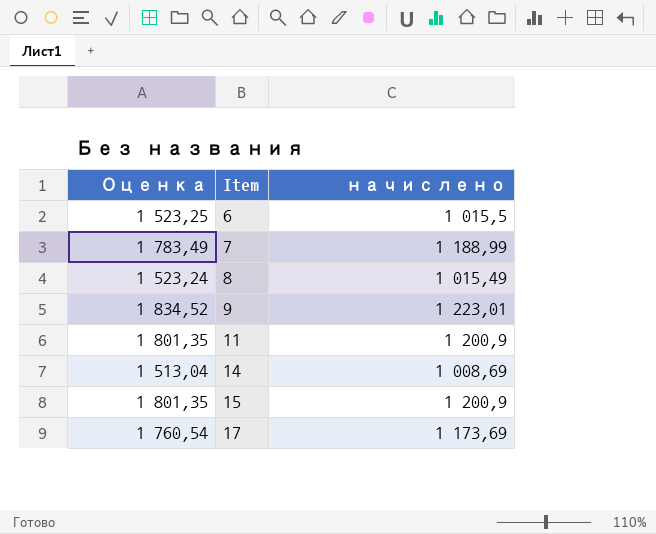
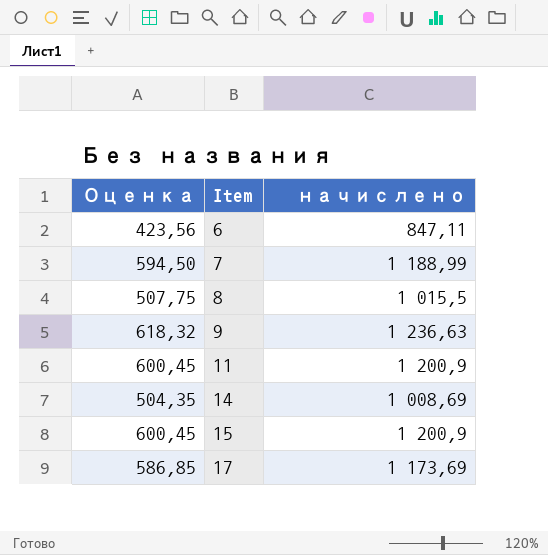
column Оценка | formula: [начислено] * 1,5 -> [начислено] * 0,5
6 | начислено: 1 015,5 -> 847,11
8 | начислено: 1 015,49 -> 1 015,5
9 | начислено: 1 223,01 -> 1 236,63

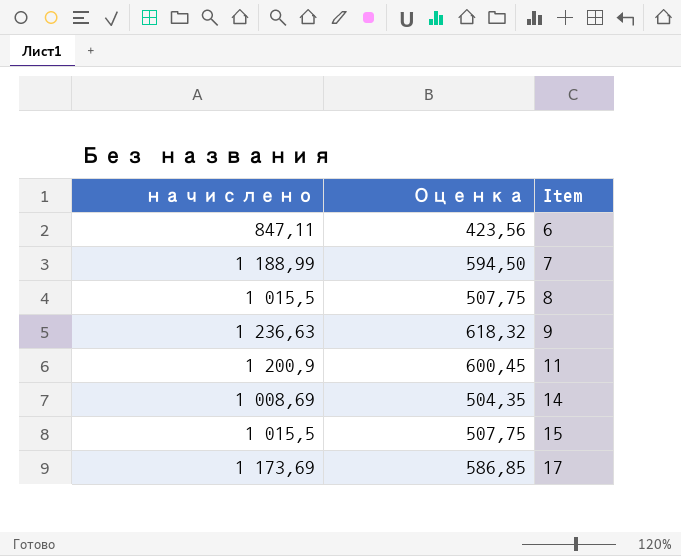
column начислено | position: 3 -> 1
15 | начислено: 1 200,9 -> 1 015,5
15 | Оценка: 600,45 -> 507,75

